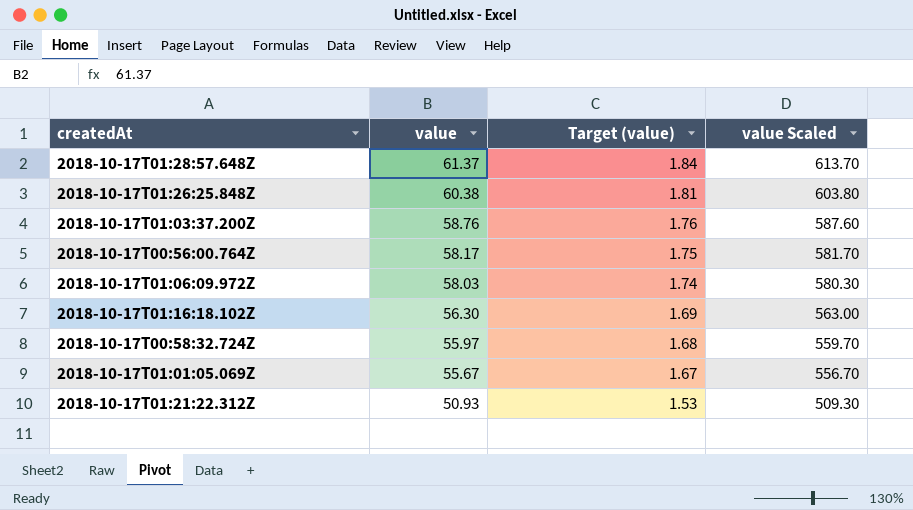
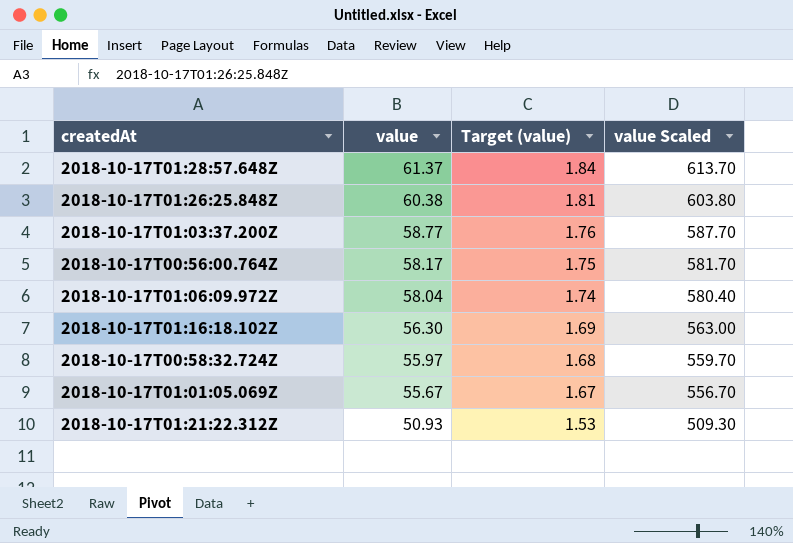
2018-10-17T01:03:37.200Z | value: 58.76 -> 58.77
2018-10-17T01:03:37.200Z | value Scaled: 587.60 -> 587.70
2018-10-17T01:06:09.972Z | value: 58.03 -> 58.04
2018-10-17T01:06:09.972Z | value Scaled: 580.30 -> 580.40

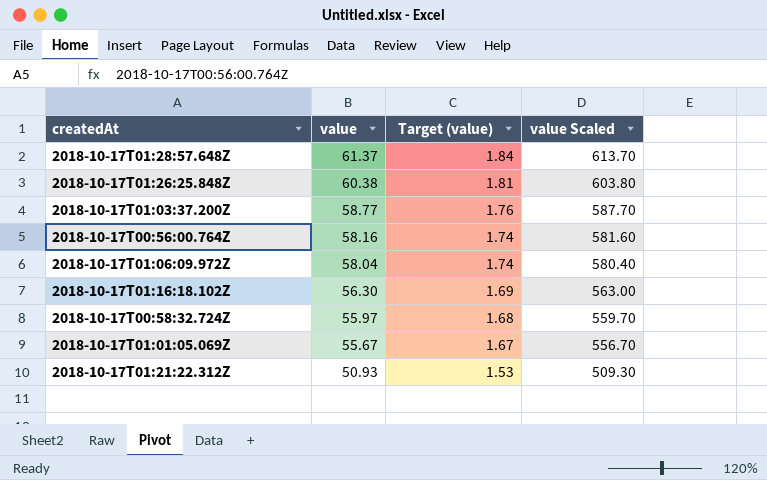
2018-10-17T00:56:00.764Z | value: 58.17 -> 58.16
2018-10-17T00:56:00.764Z | Target (value): 1.75 -> 1.74
2018-10-17T00:56:00.764Z | value Scaled: 581.70 -> 581.60

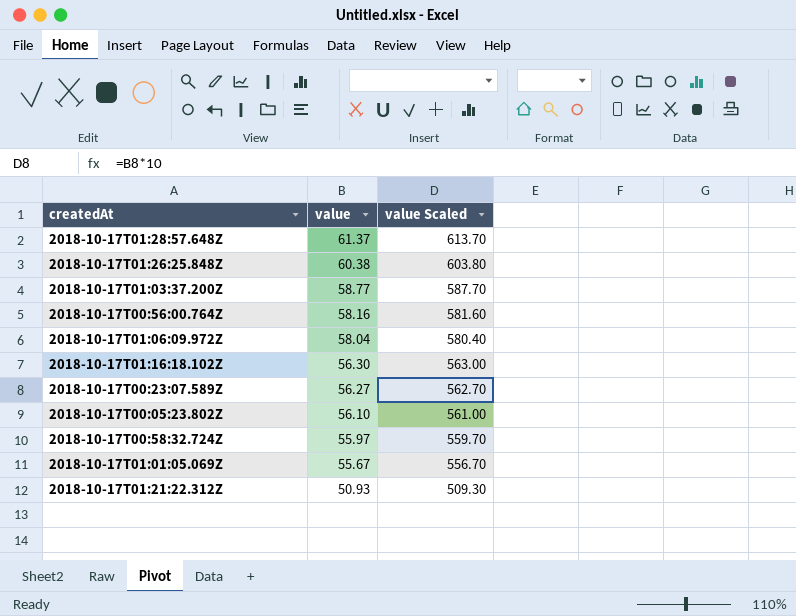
column Target (value) | formula: [value] * 0.03 -> none
row 2018-10-17T00:23:07.589Z: none -> 56.27 | 562.70
row 2018-10-17T00:05:23.802Z: none -> 56.10 | 561.00

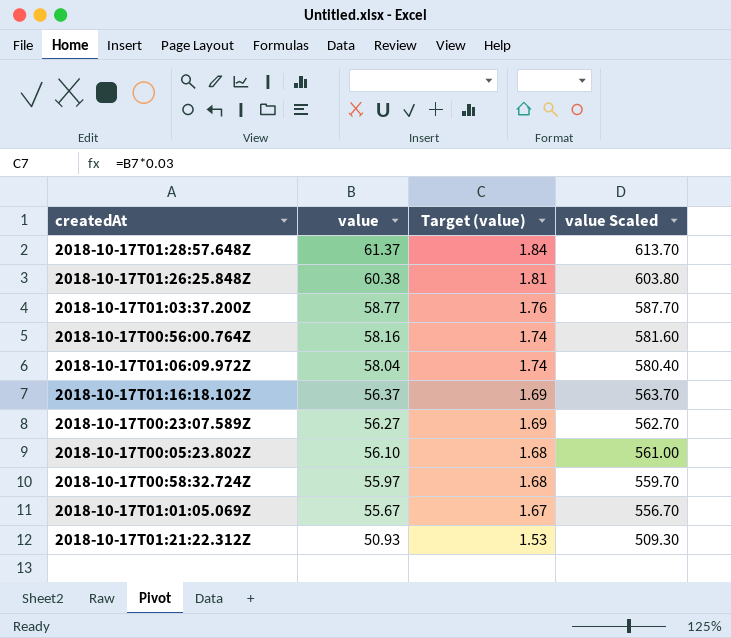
column Target (value) | formula: none -> [value] * 0.03
2018-10-17T01:16:18.102Z | value: 56.30 -> 56.37
2018-10-17T01:16:18.102Z | value Scaled: 563.00 -> 563.70

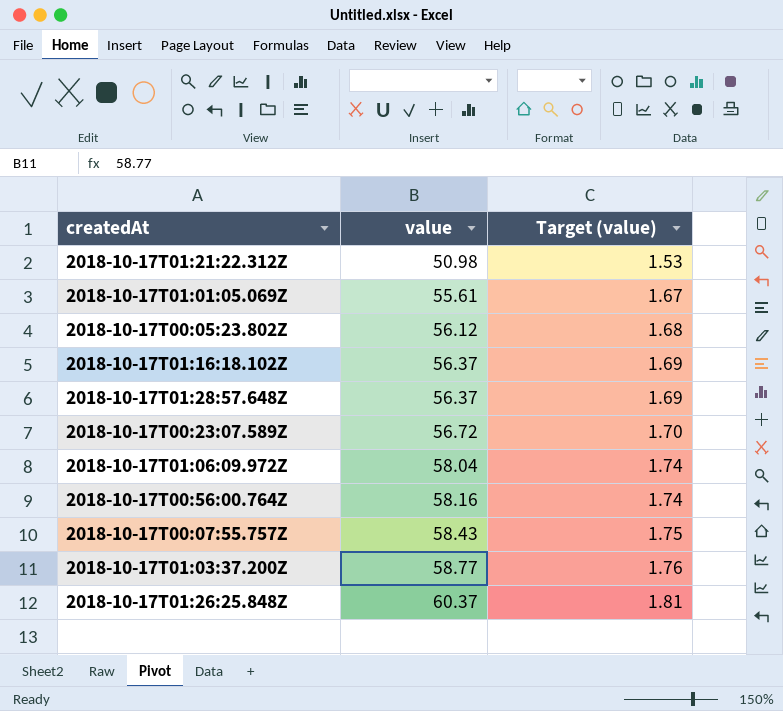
row order: value descending -> value ascending
column value Scaled | formula: [value] * 10 -> none
row 2018-10-17T00:58:32.724Z: 55.97 | 1.68 | 559.70 -> none
2018-10-17T01:21:22.312Z | value: 50.93 -> 50.98
2018-10-17T01:01:05.069Z | value: 55.67 -> 55.61
2018-10-17T00:05:23.802Z | value: 56.10 -> 56.12
2018-10-17T01:28:57.648Z | value: 61.37 -> 56.37
2018-10-17T01:28:57.648Z | Target (value): 1.84 -> 1.69
2018-10-17T00:23:07.589Z | value: 56.27 -> 56.72
2018-10-17T00:23:07.589Z | Target (value): 1.69 -> 1.70
row 2018-10-17T00:07:55.757Z: none -> 58.43 | 1.75
2018-10-17T01:26:25.848Z | value: 60.38 -> 60.37

